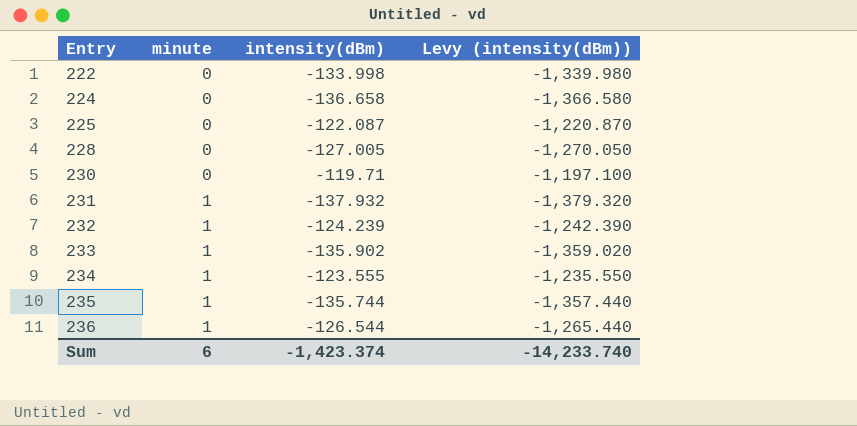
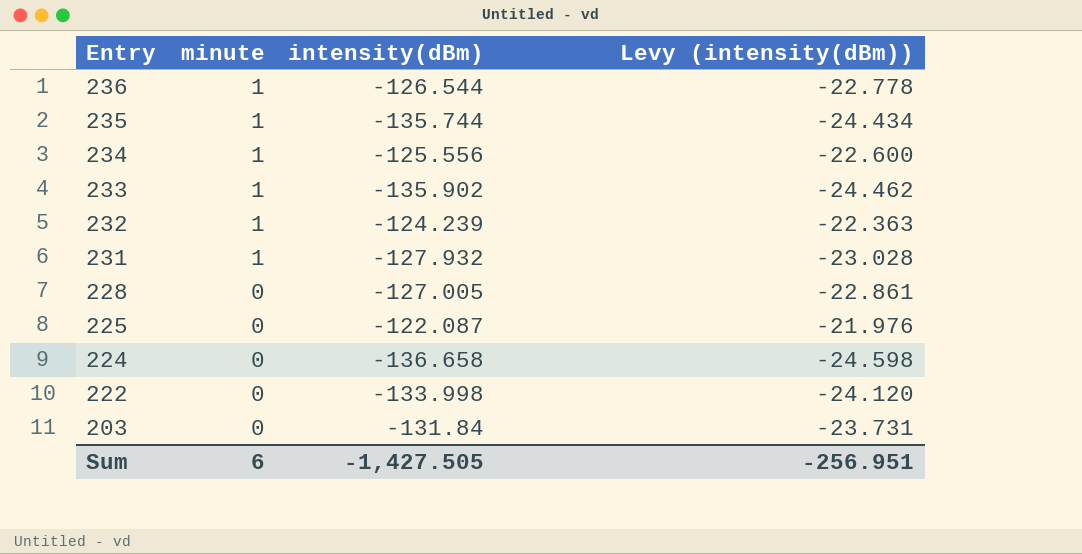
row order: Entry ascending -> Entry descending
column Levy (intensity(dBm)) | formula: [intensity(dBm)] * 10 -> [intensity(dBm)] * 0.18
row 230: 0 | -119.71 | -1,197.100 -> none
234 | intensity(dBm): -123.555 -> -125.556
231 | intensity(dBm): -137.932 -> -127.932
row 203: none -> 0 | -131.84 | -23.731
Sum | intensity(dBm): -1,423.374 -> -1,427.505
Sum | Levy (intensity(dBm)): -14,233.740 -> -256.951

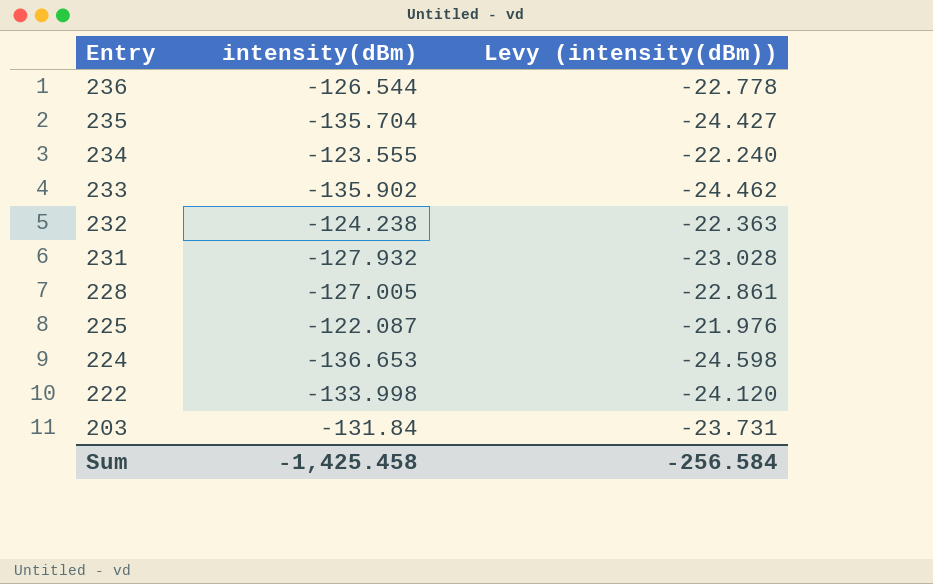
column minute | position: 2 -> none
235 | intensity(dBm): -135.744 -> -135.704
235 | Levy (intensity(dBm)): -24.434 -> -24.427
234 | intensity(dBm): -125.556 -> -123.555
234 | Levy (intensity(dBm)): -22.600 -> -22.240
232 | intensity(dBm): -124.239 -> -124.238
224 | intensity(dBm): -136.658 -> -136.653
Sum | intensity(dBm): -1,427.505 -> -1,425.458
Sum | Levy (intensity(dBm)): -256.951 -> -256.584

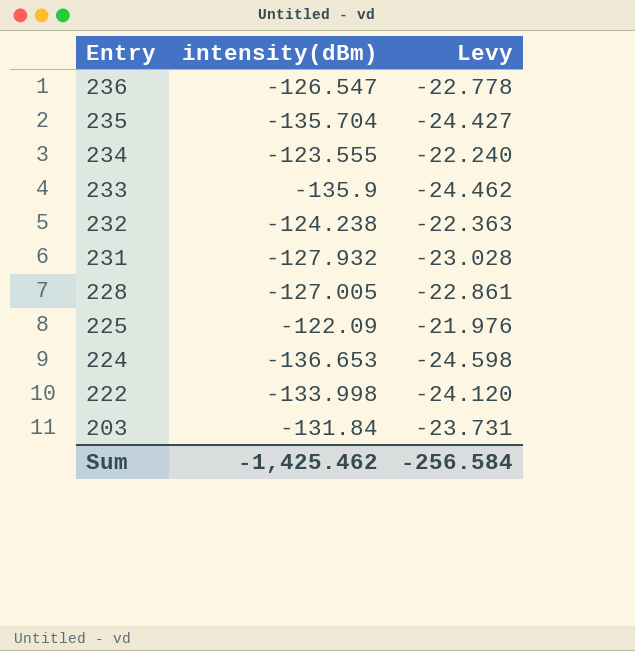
column name: Levy (intensity(dBm)) -> Levy
236 | intensity(dBm): -126.544 -> -126.547
233 | intensity(dBm): -135.902 -> -135.9
225 | intensity(dBm): -122.087 -> -122.09
Sum | intensity(dBm): -1,425.458 -> -1,425.462

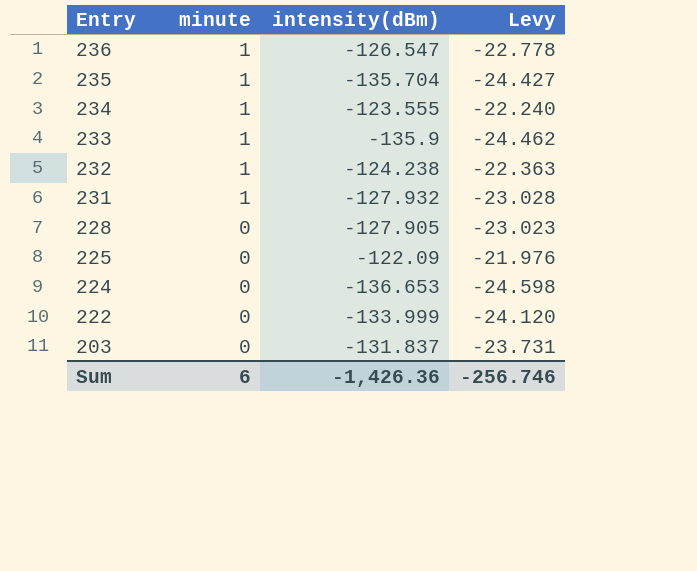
column minute | position: none -> 2
228 | intensity(dBm): -127.005 -> -127.905
228 | Levy: -22.861 -> -23.023
222 | intensity(dBm): -133.998 -> -133.999
203 | intensity(dBm): -131.84 -> -131.837
Sum | intensity(dBm): -1,425.462 -> -1,426.36
Sum | Levy: -256.584 -> -256.746

